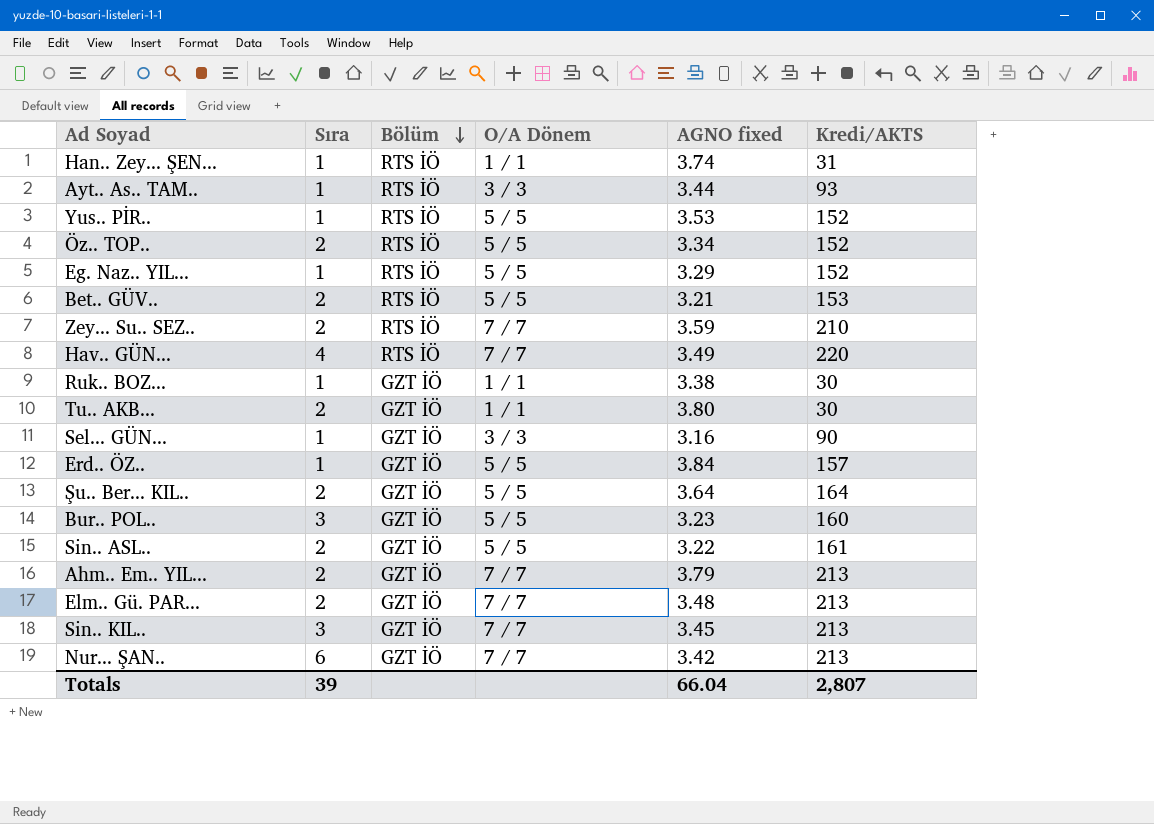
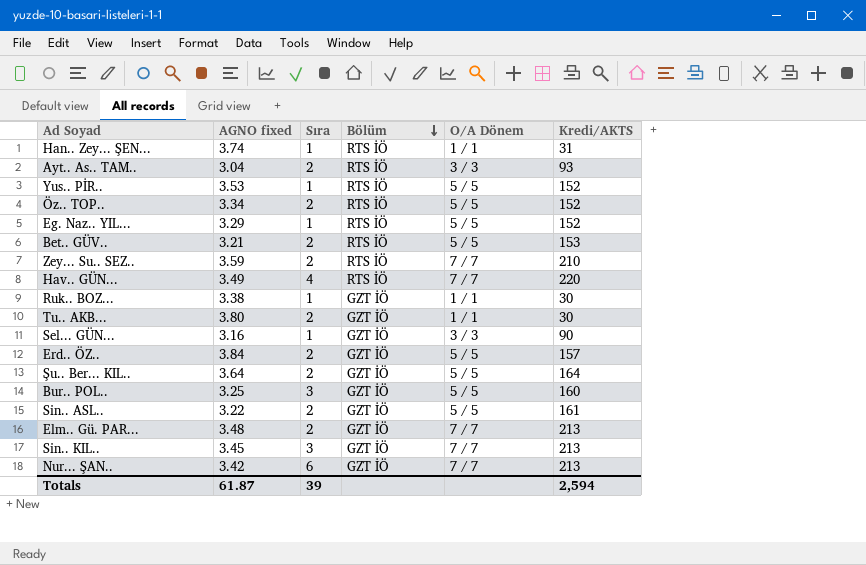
column AGNO fixed | position: 5 -> 2
row Ahm.. Em.. YIL...: 2 | GZT İÖ | 7 / 7 | 3.79 | 213 -> none
Ayt.. As.. TAM.. | AGNO fixed: 3.44 -> 3.04
Ayt.. As.. TAM.. | Sıra: 1 -> 2
Erd.. ÖZ.. | Sıra: 1 -> 2
Bur.. POL.. | AGNO fixed: 3.23 -> 3.25
Totals | AGNO fixed: 66.04 -> 61.87
Totals | Kredi/AKTS: 2,807 -> 2,594

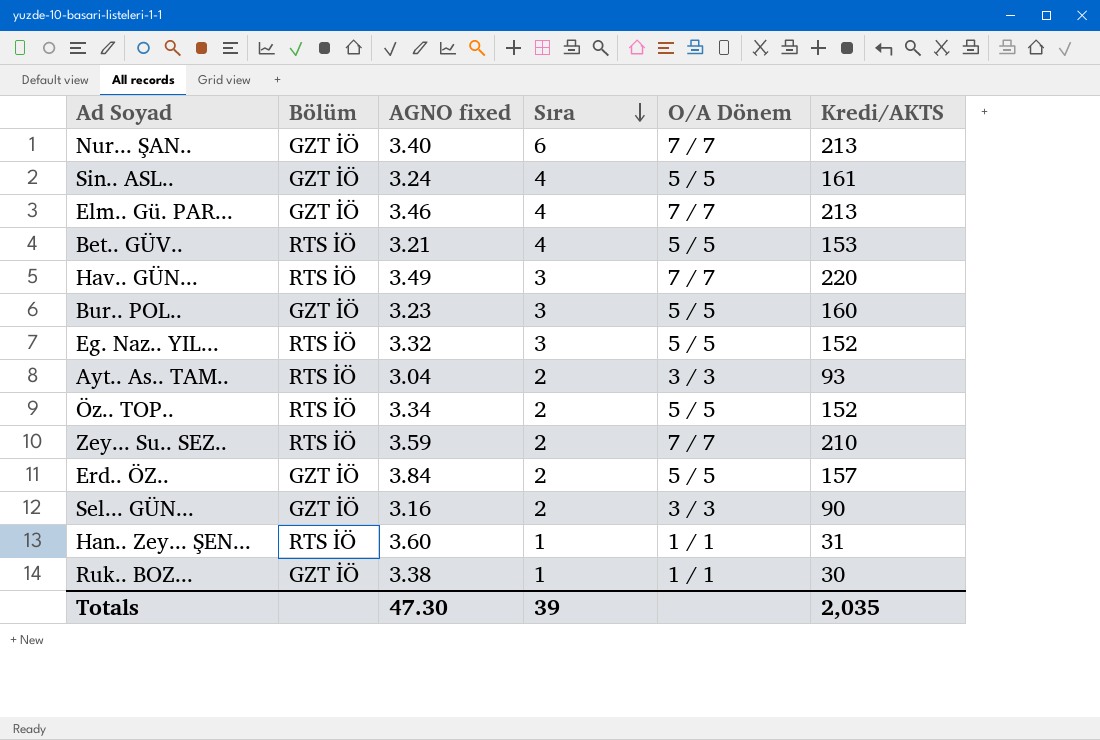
row order: Bölüm descending -> Sıra descending
column Bölüm | position: 4 -> 2
row Yus.. PİR..: 3.53 | 1 | RTS İÖ | 5 / 5 | 152 -> none
row Tu.. AKB...: 3.80 | 2 | GZT İÖ | 1 / 1 | 30 -> none
row Şu.. Ber... KIL..: 3.64 | 2 | GZT İÖ | 5 / 5 | 164 -> none
row Sin.. KIL..: 3.45 | 3 | GZT İÖ | 7 / 7 | 213 -> none
Nur... ŞAN.. | AGNO fixed: 3.42 -> 3.40
Sin.. ASL.. | AGNO fixed: 3.22 -> 3.24
Sin.. ASL.. | Sıra: 2 -> 4
Elm.. Gü. PAR... | AGNO fixed: 3.48 -> 3.46
Elm.. Gü. PAR... | Sıra: 2 -> 4
Bet.. GÜV.. | Sıra: 2 -> 4
Hav.. GÜN... | Sıra: 4 -> 3
Bur.. POL.. | AGNO fixed: 3.25 -> 3.23
Eg. Naz.. YIL... | AGNO fixed: 3.29 -> 3.32
Eg. Naz.. YIL... | Sıra: 1 -> 3
Sel... GÜN... | Sıra: 1 -> 2
Han.. Zey... ŞEN... | AGNO fixed: 3.74 -> 3.60
Totals | AGNO fixed: 61.87 -> 47.30
Totals | Kredi/AKTS: 2,594 -> 2,035

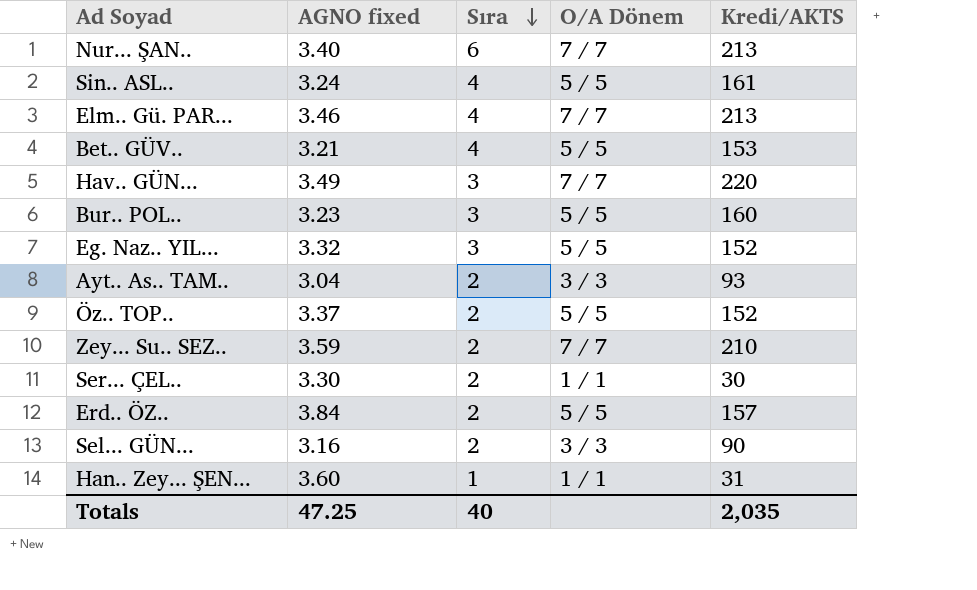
column Bölüm | position: 2 -> none
row Ruk.. BOZ...: GZT İÖ | 3.38 | 1 | 1 / 1 | 30 -> none
Öz.. TOP.. | AGNO fixed: 3.34 -> 3.37
row Ser... ÇEL..: none -> 3.30 | 2 | 1 / 1 | 30
Totals | AGNO fixed: 47.30 -> 47.25
Totals | Sıra: 39 -> 40

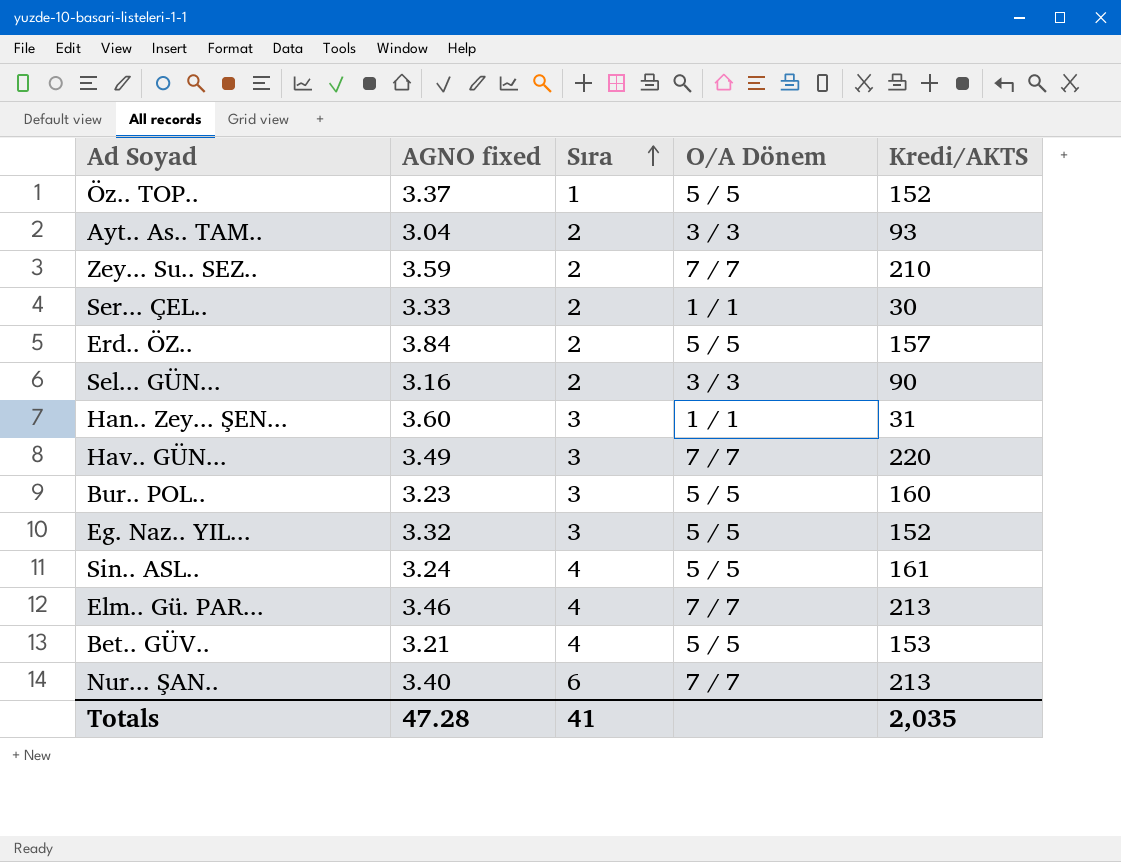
row order: Sıra descending -> Sıra ascending
Öz.. TOP.. | Sıra: 2 -> 1
Ser... ÇEL.. | AGNO fixed: 3.30 -> 3.33
Han.. Zey... ŞEN... | Sıra: 1 -> 3
Totals | AGNO fixed: 47.25 -> 47.28
Totals | Sıra: 40 -> 41

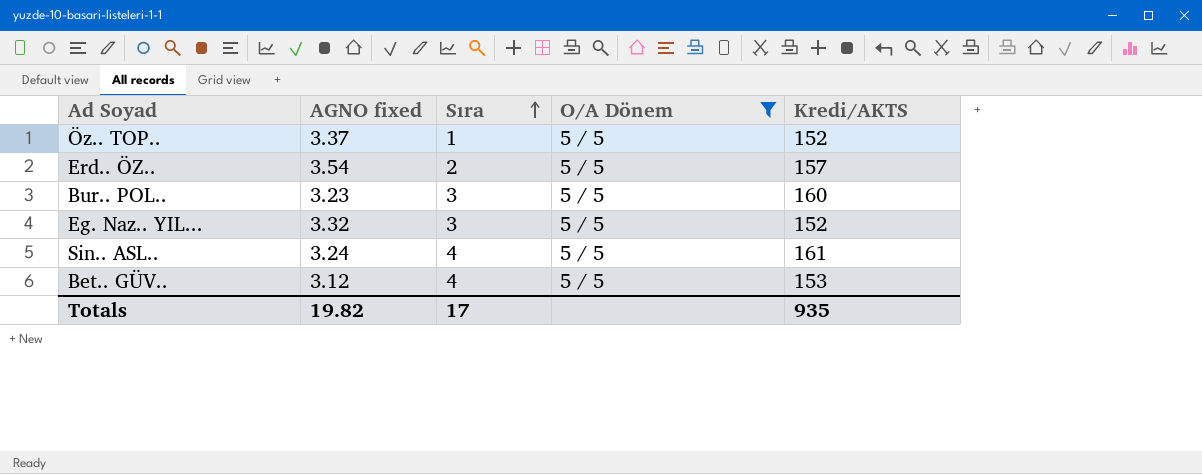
filter: none -> O/A Dönem = 5 / 5
Erd.. ÖZ.. | AGNO fixed: 3.84 -> 3.54
Bet.. GÜV.. | AGNO fixed: 3.21 -> 3.12
Totals | AGNO fixed: 47.28 -> 19.82
Totals | Sıra: 41 -> 17
Totals | Kredi/AKTS: 2,035 -> 935

